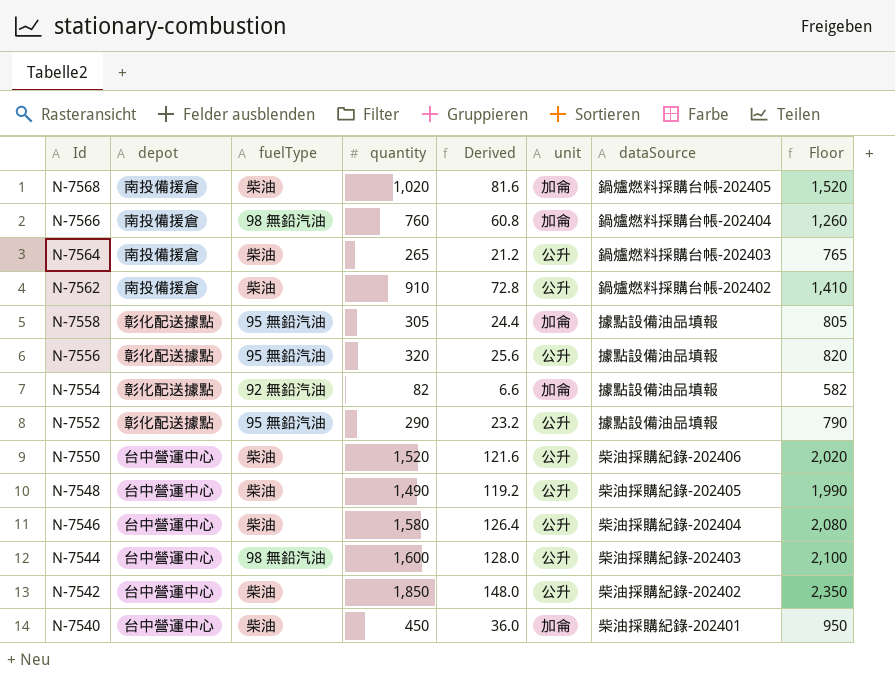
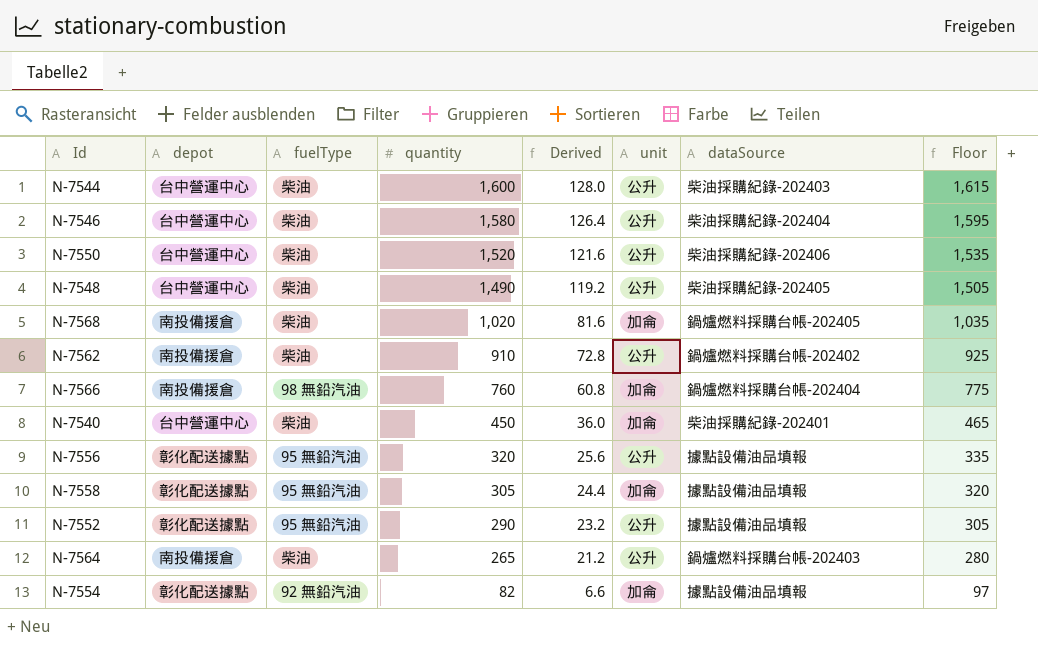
row order: Id descending -> quantity descending
column Floor | formula: [quantity] + 500 -> [quantity] + 15
row N-7542: 台中營運中心 | 柴油 | 1,850 | 148.0 | 公升 | 柴油採購紀錄-202402 | 2,350 -> none
N-7544 | fuelType: 98 無鉛汽油 -> 柴油

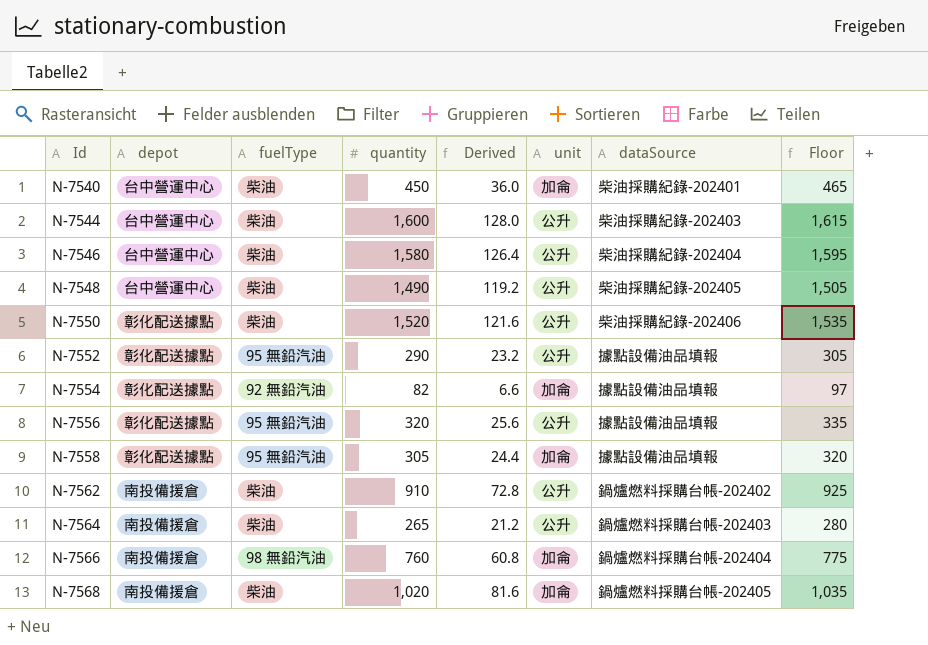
row order: quantity descending -> Id ascending
N-7550 | depot: 台中營運中心 -> 彰化配送據點

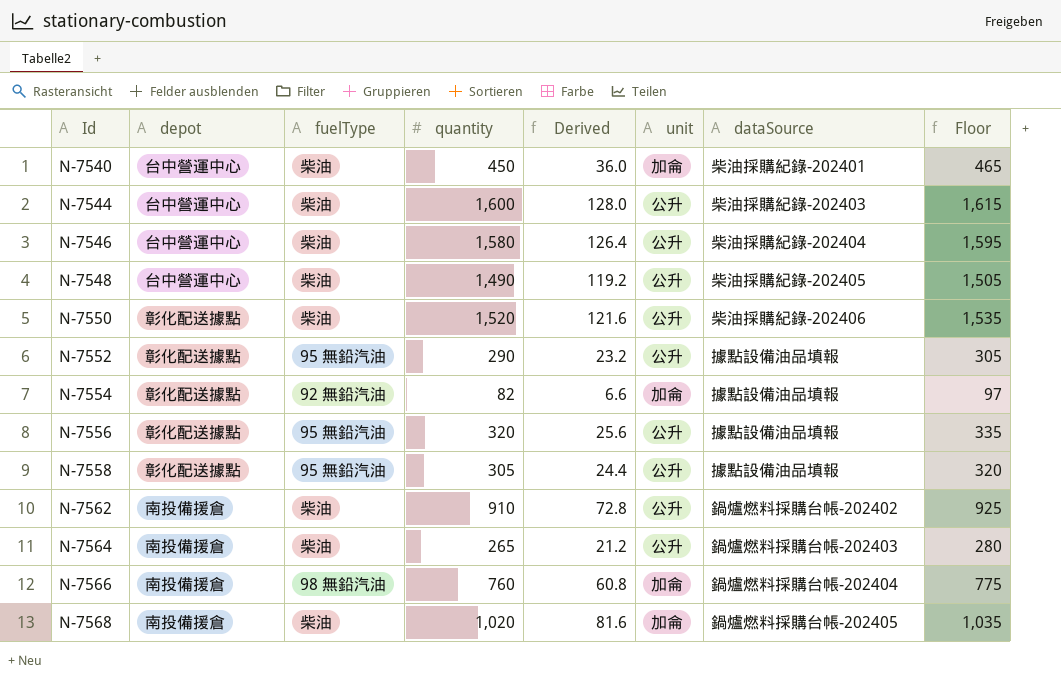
N-7558 | unit: 加侖 -> 公升

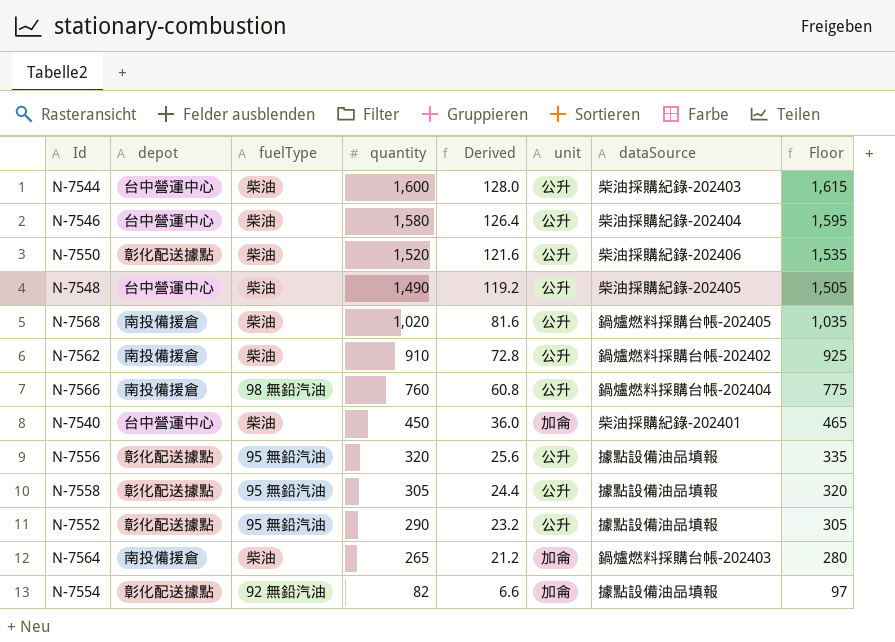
row order: Id ascending -> quantity descending
N-7568 | unit: 加侖 -> 公升
N-7566 | unit: 加侖 -> 公升
N-7564 | unit: 公升 -> 加侖

